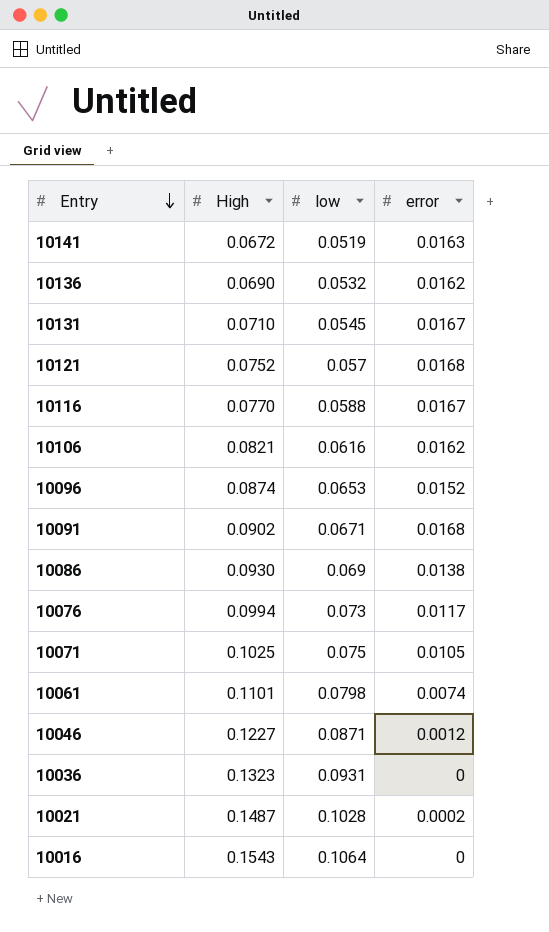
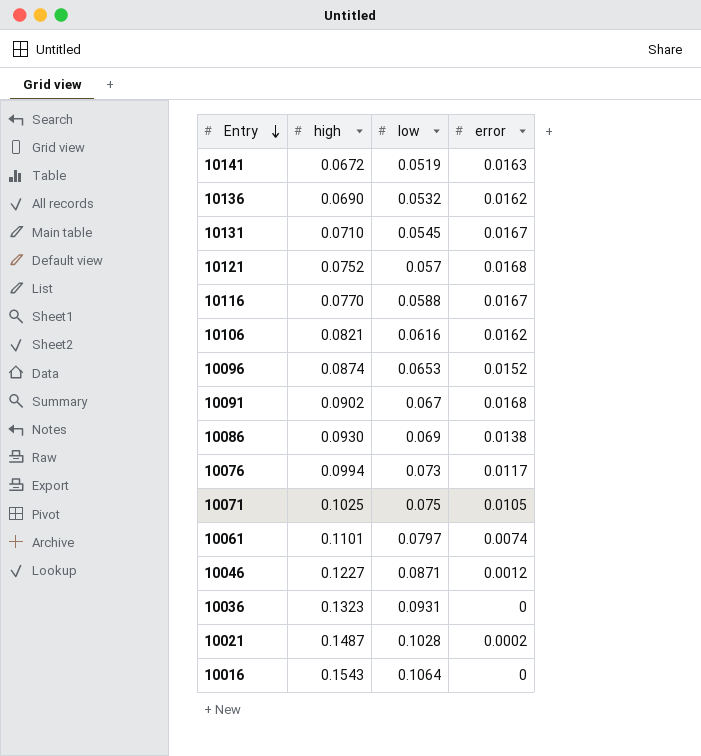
column name: High -> high
10091 | low: 0.0671 -> 0.067
10061 | low: 0.0798 -> 0.0797

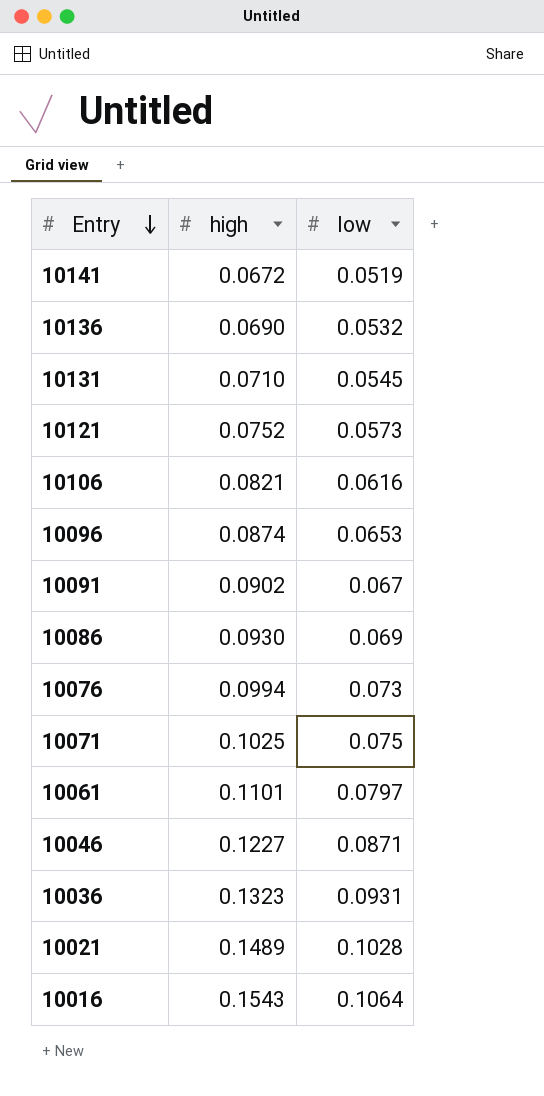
column error | position: 4 -> none
row 10116: 0.0770 | 0.0588 | 0.0167 -> none
10121 | low: 0.057 -> 0.0573
10021 | high: 0.1487 -> 0.1489

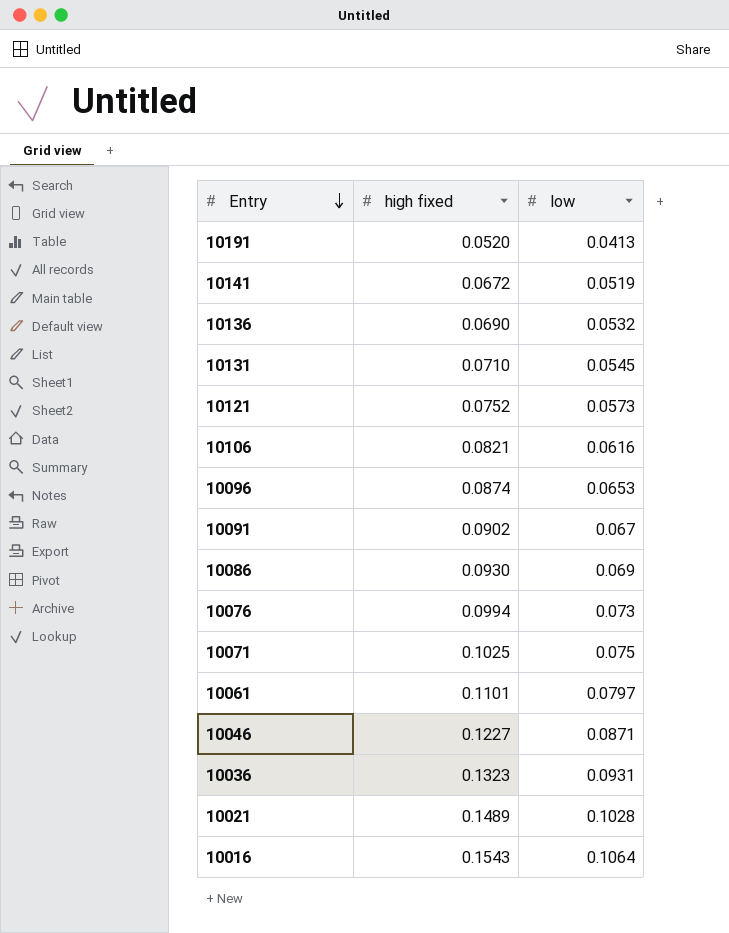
column name: high -> high fixed
row 10191: none -> 0.0520 | 0.0413

